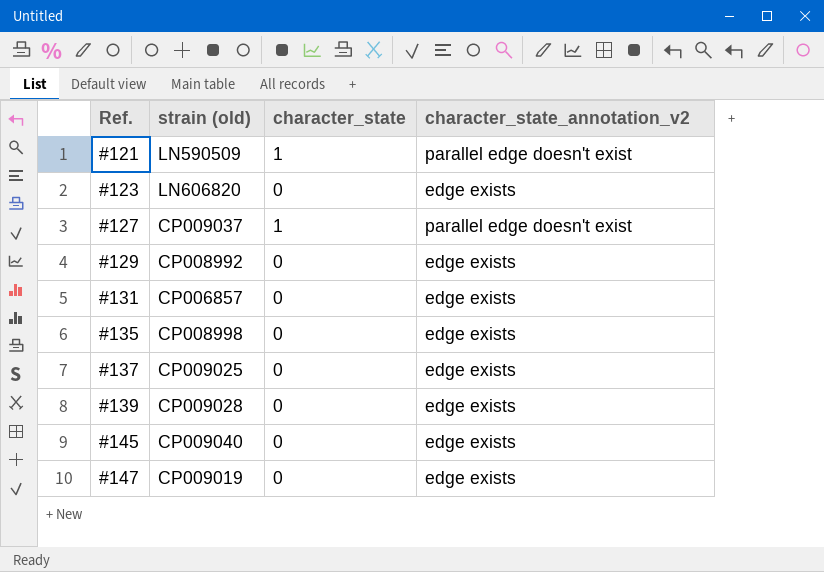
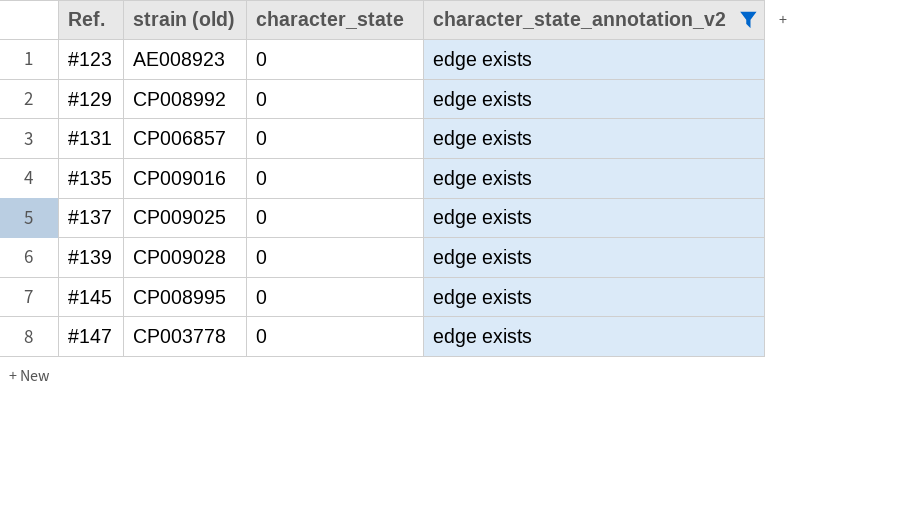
filter: none -> character_state_annotation_v2 = edge exists
#123 | strain (old): LN606820 -> AE008923
#135 | strain (old): CP008998 -> CP009016
#145 | strain (old): CP009040 -> CP008995
#147 | strain (old): CP009019 -> CP003778

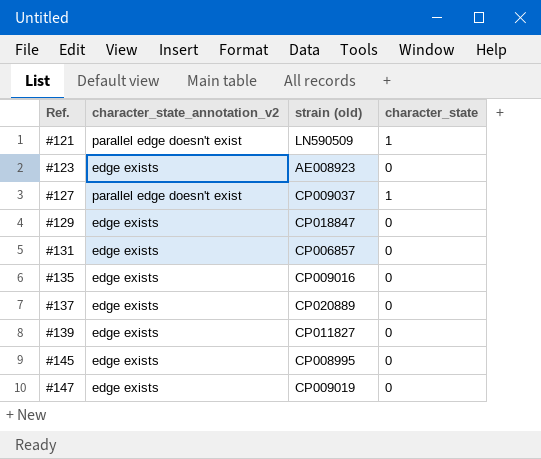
filter: character_state_annotation_v2 = edge exists -> none
column character_state_annotation_v2 | position: 4 -> 2
#129 | strain (old): CP008992 -> CP018847
#137 | strain (old): CP009025 -> CP020889
#139 | strain (old): CP009028 -> CP011827
#147 | strain (old): CP003778 -> CP009019

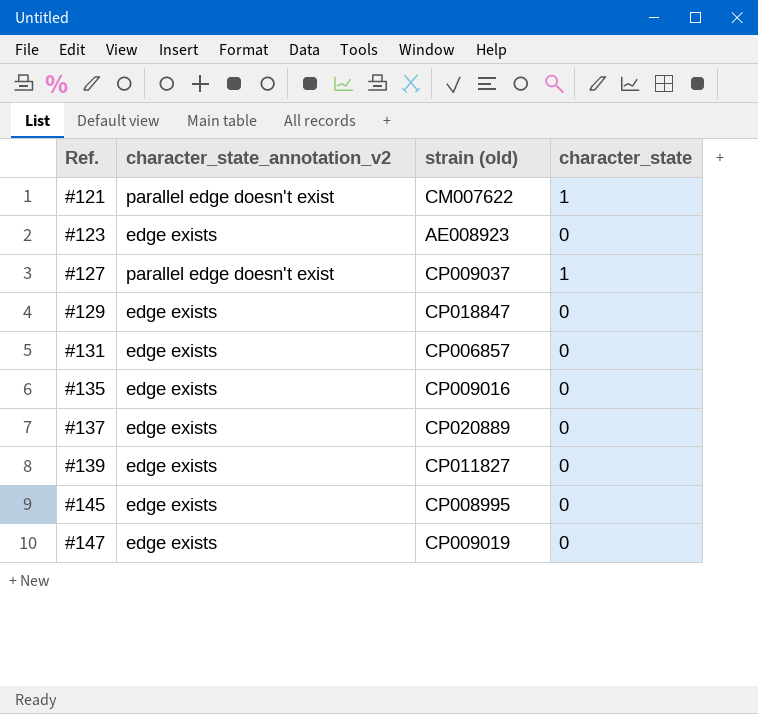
#121 | strain (old): LN590509 -> CM007622

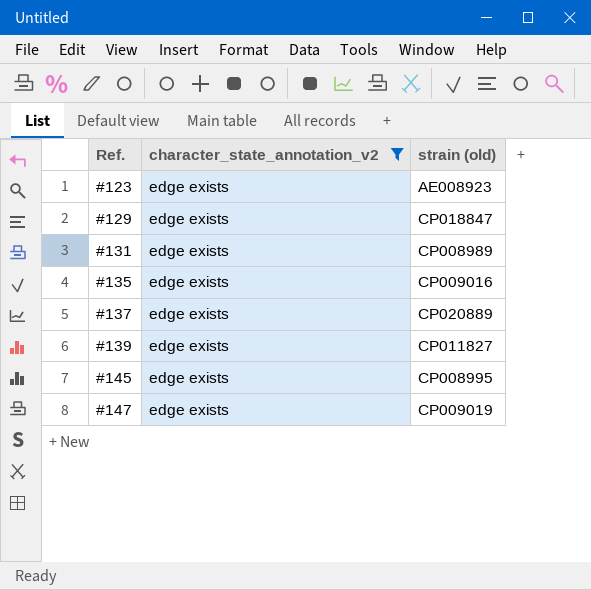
filter: none -> character_state_annotation_v2 = edge exists
column character_state | position: 4 -> none
#131 | strain (old): CP006857 -> CP008989

